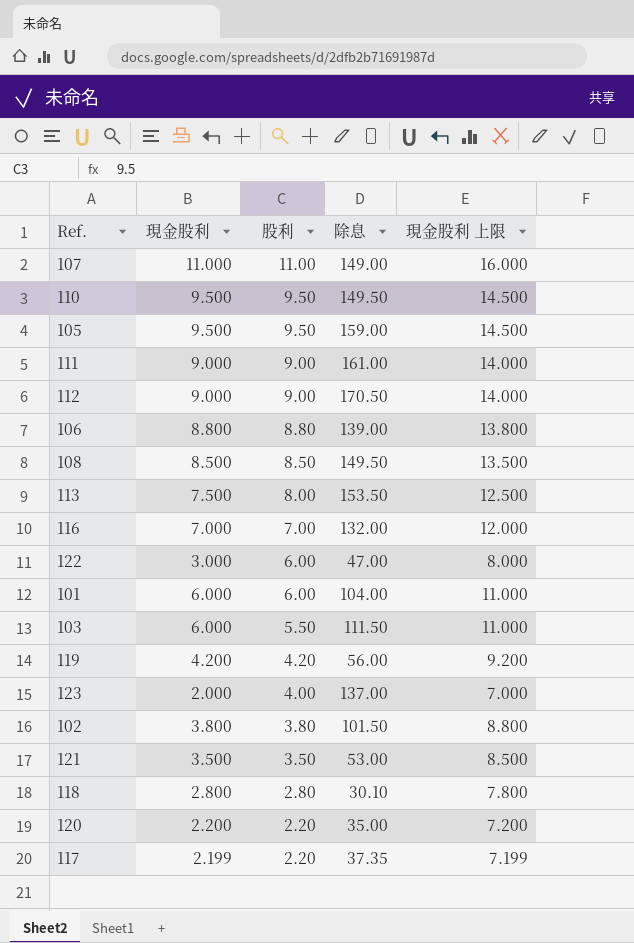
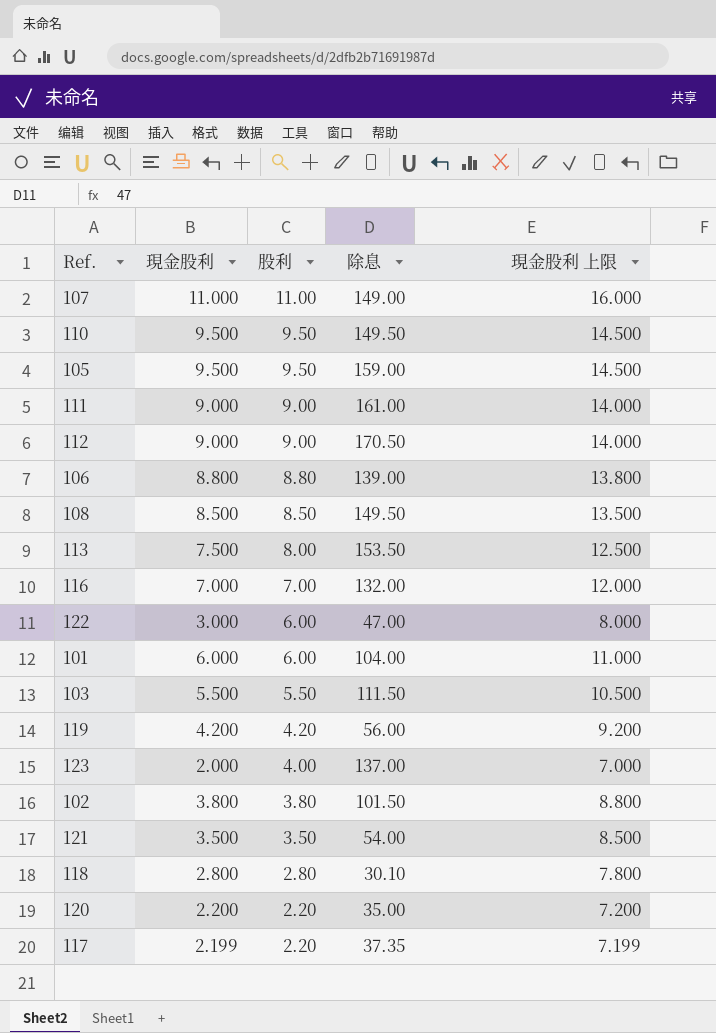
103 | 現金股利: 6.000 -> 5.500
103 | 現金股利 上限: 11.000 -> 10.500
121 | 除息: 53.00 -> 54.00

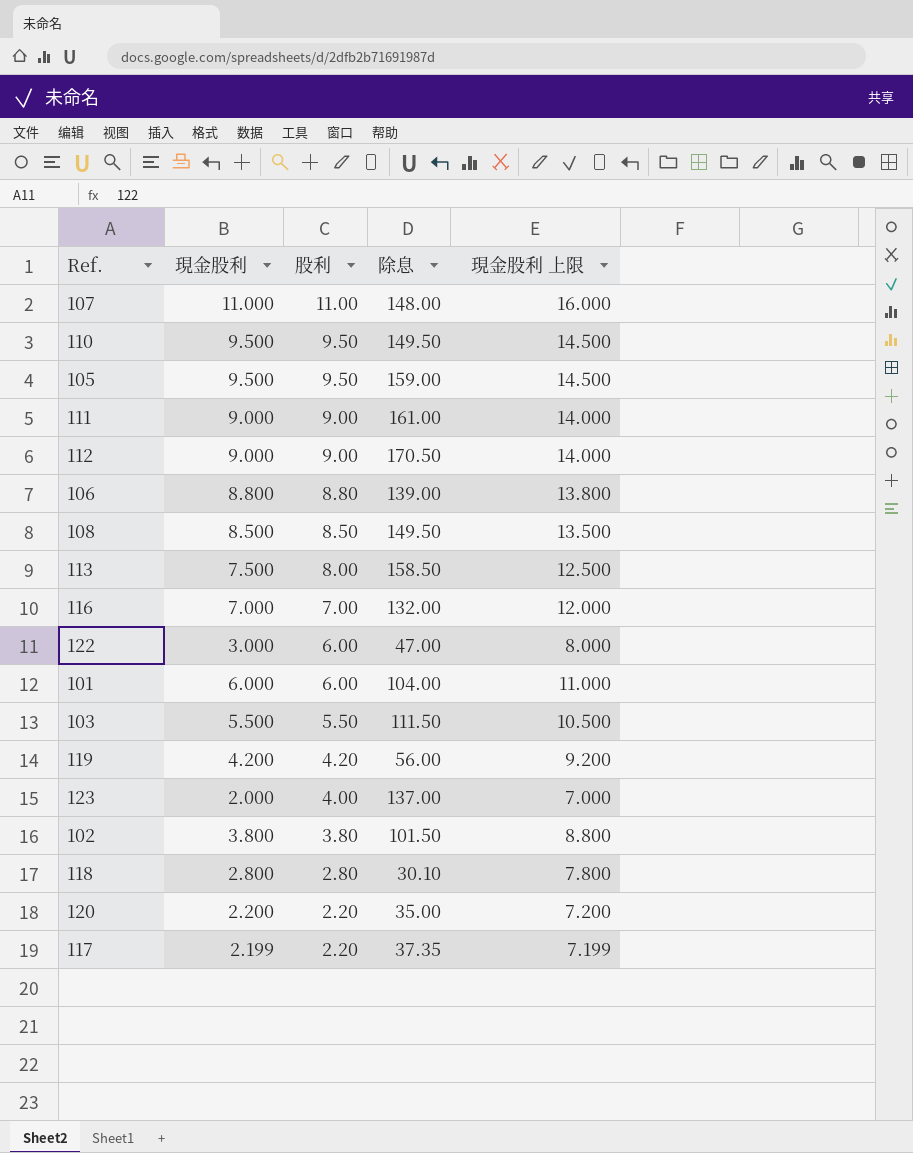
row 121: 3.500 | 3.50 | 54.00 | 8.500 -> none
107 | 除息: 149.00 -> 148.00
113 | 除息: 153.50 -> 158.50

